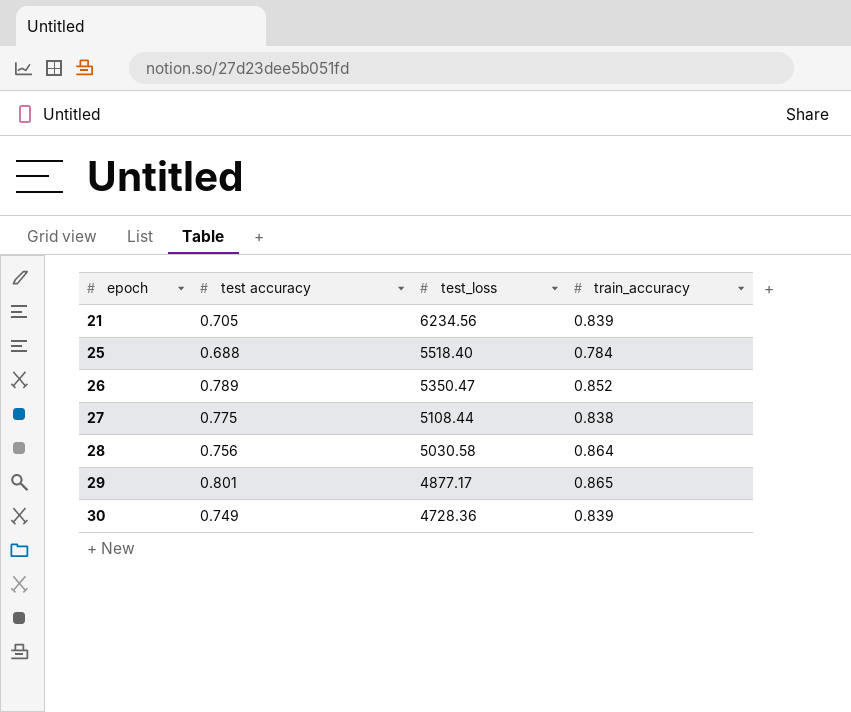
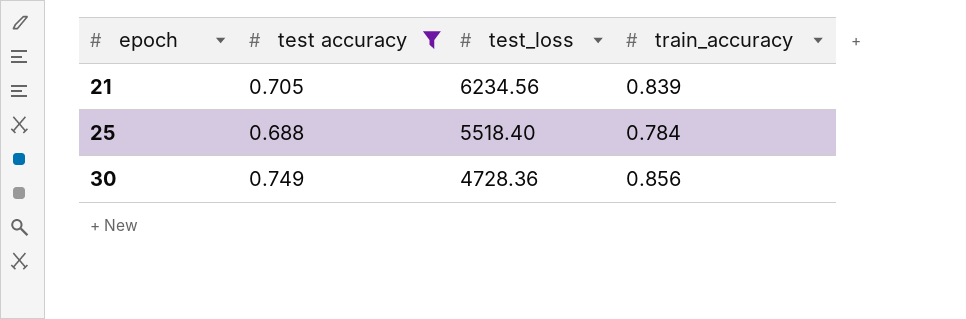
filter: none -> test accuracy <= 0.749
30 | train_accuracy: 0.839 -> 0.856

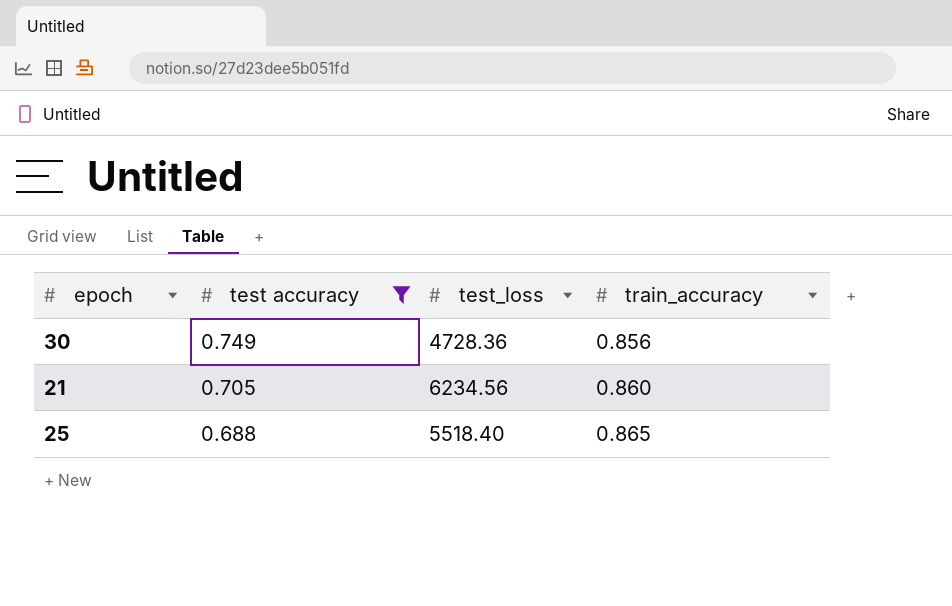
row order: epoch ascending -> test accuracy descending
21 | train_accuracy: 0.839 -> 0.860
25 | train_accuracy: 0.784 -> 0.865

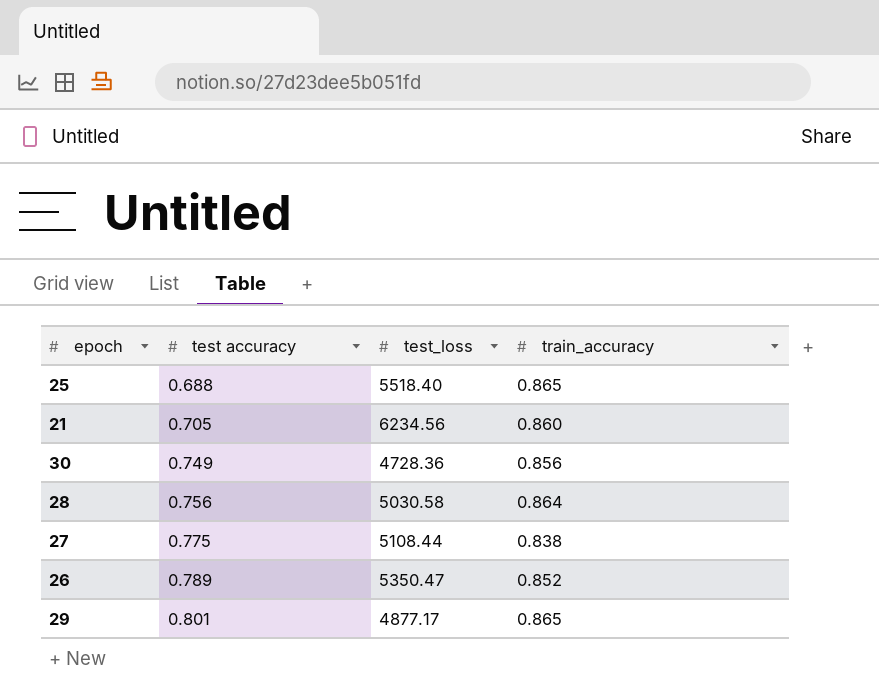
filter: test accuracy <= 0.749 -> none
row order: test accuracy descending -> test accuracy ascending

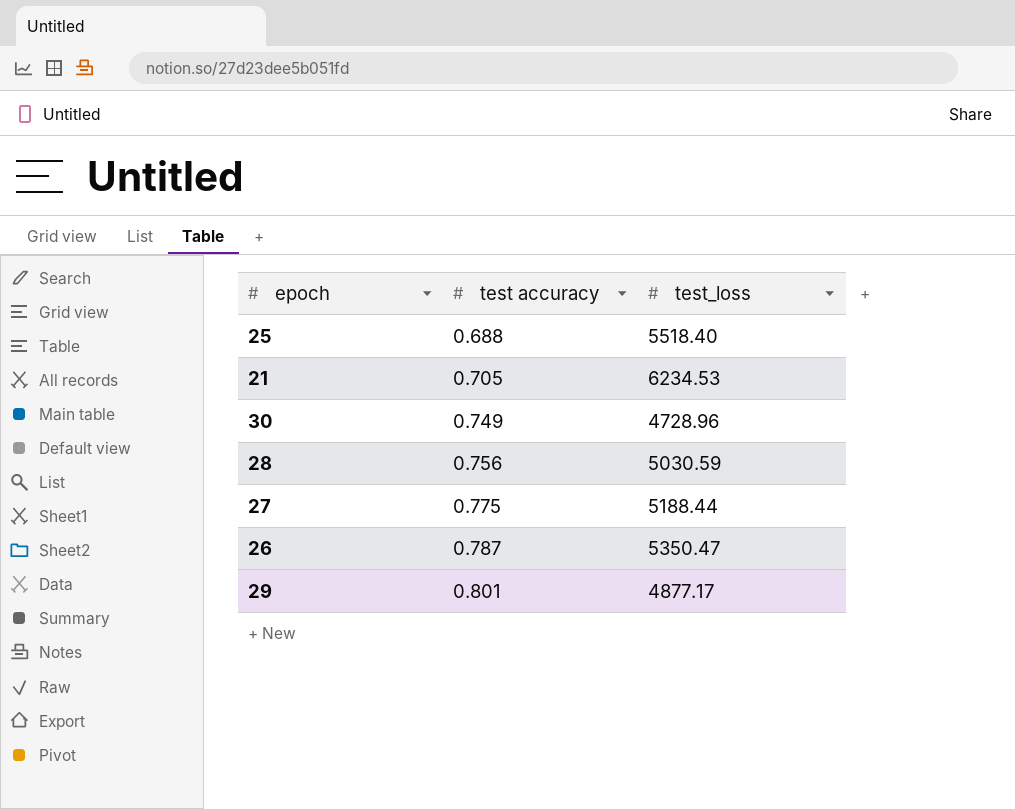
column train_accuracy | position: 4 -> none
21 | test_loss: 6234.56 -> 6234.53
30 | test_loss: 4728.36 -> 4728.96
28 | test_loss: 5030.58 -> 5030.59
27 | test_loss: 5108.44 -> 5188.44
26 | test accuracy: 0.789 -> 0.787

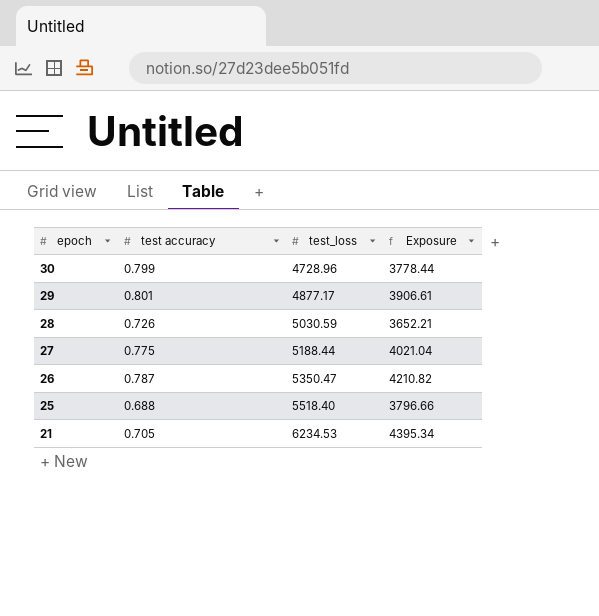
row order: test accuracy ascending -> epoch descending
column Exposure | formula: none -> [test accuracy] * [test_loss]
30 | test accuracy: 0.749 -> 0.799
28 | test accuracy: 0.756 -> 0.726

